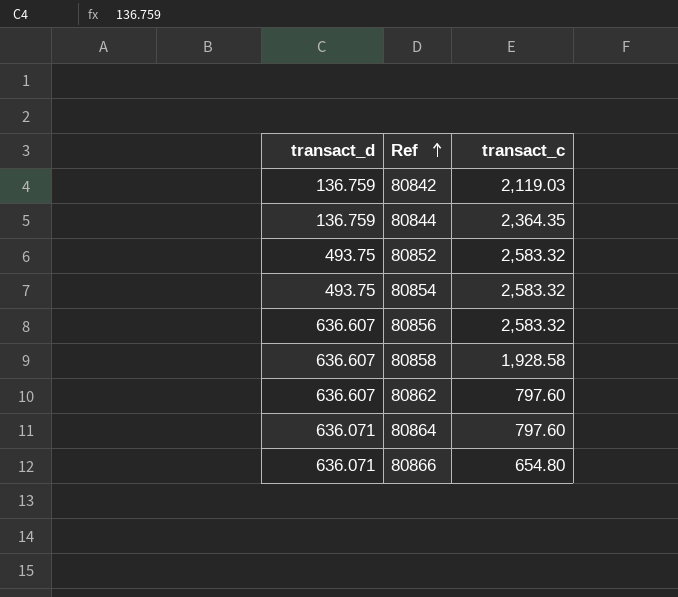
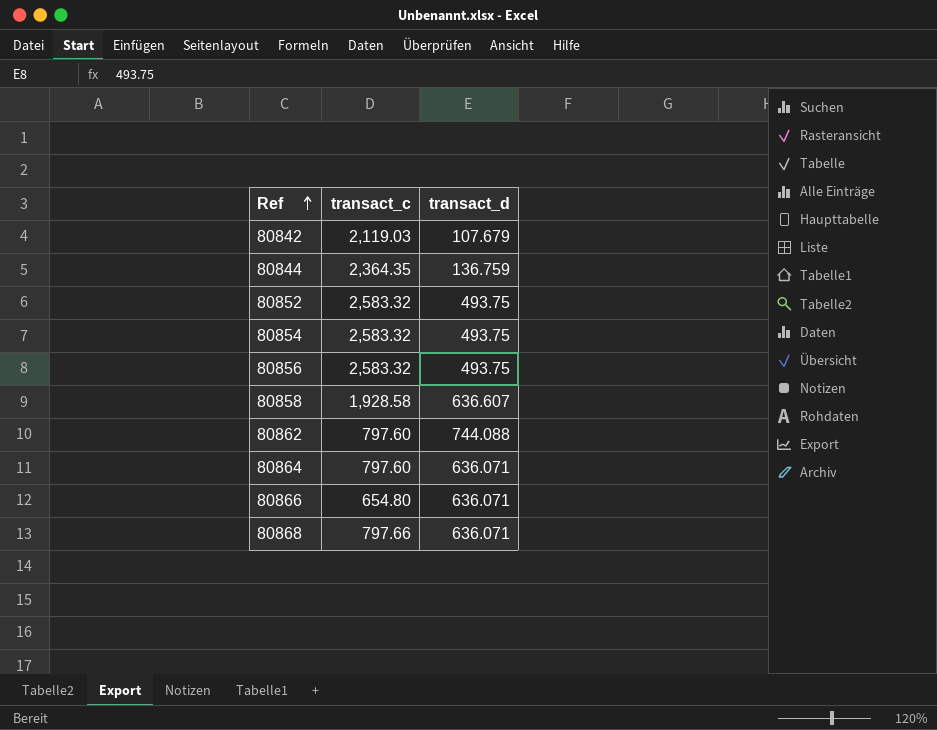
column transact_d | position: 1 -> 3
80842 | transact_d: 136.759 -> 107.679
80856 | transact_d: 636.607 -> 493.75
80862 | transact_d: 636.607 -> 744.088
row 80868: none -> 797.66 | 636.071

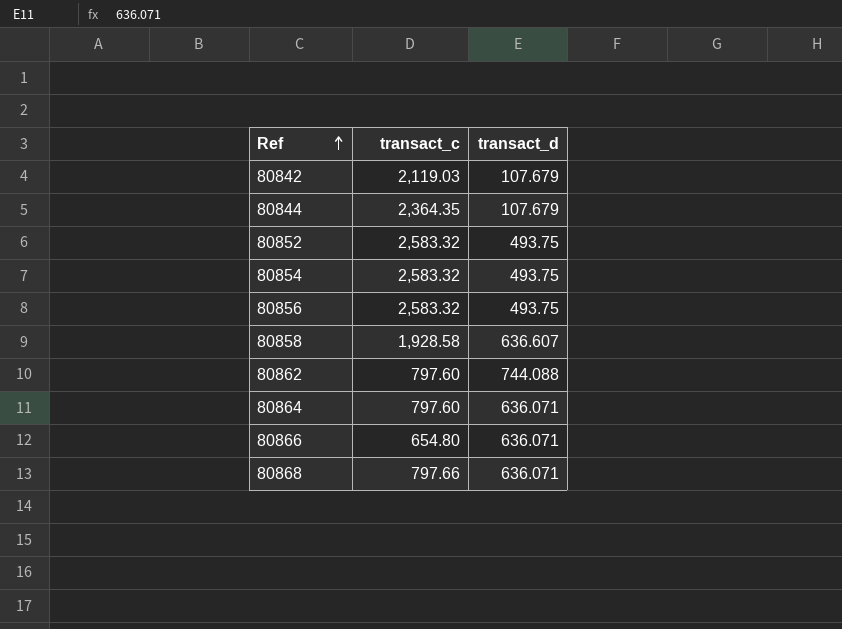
80844 | transact_d: 136.759 -> 107.679

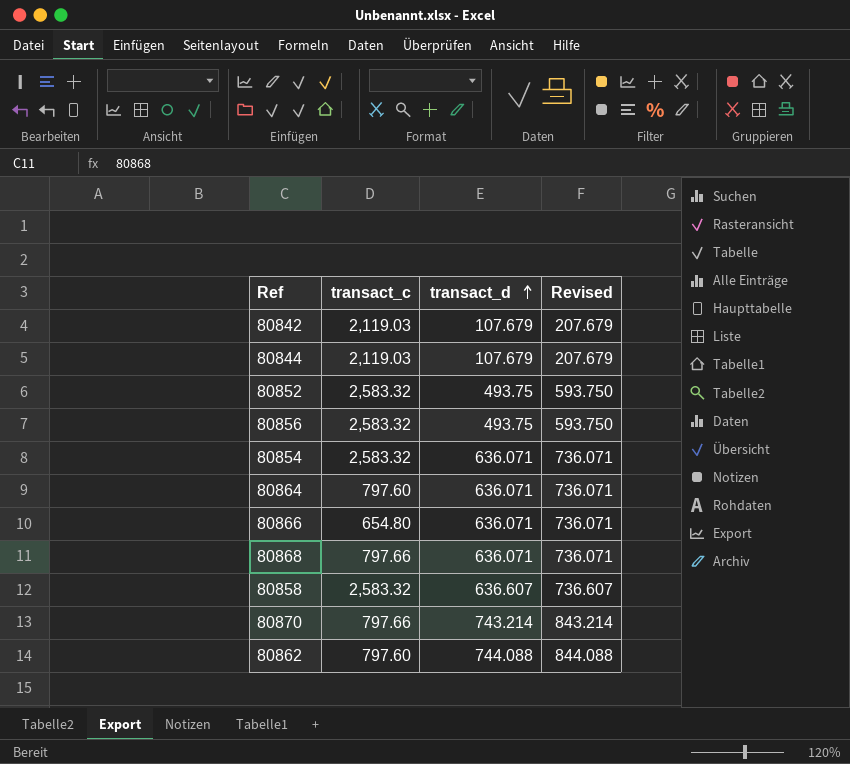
row order: Ref ascending -> transact_d ascending
column Revised | formula: none -> [transact_d] + 100
80844 | transact_c: 2,364.35 -> 2,119.03
80854 | transact_d: 493.75 -> 636.071
80858 | transact_c: 1,928.58 -> 2,583.32
row 80870: none -> 797.66 | 743.214 | 843.214

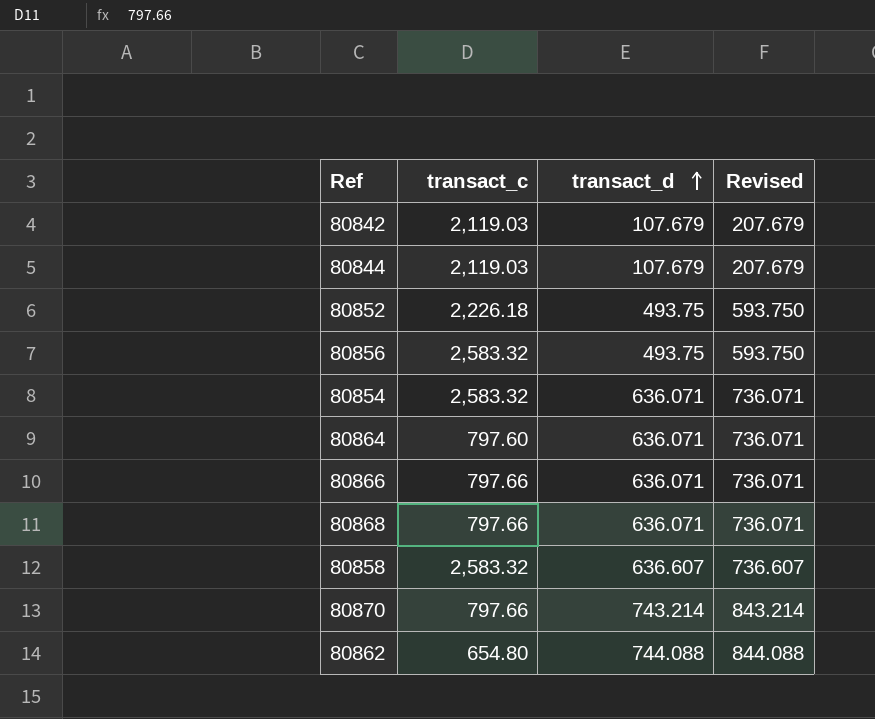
80852 | transact_c: 2,583.32 -> 2,226.18
80866 | transact_c: 654.80 -> 797.66
80862 | transact_c: 797.60 -> 654.80

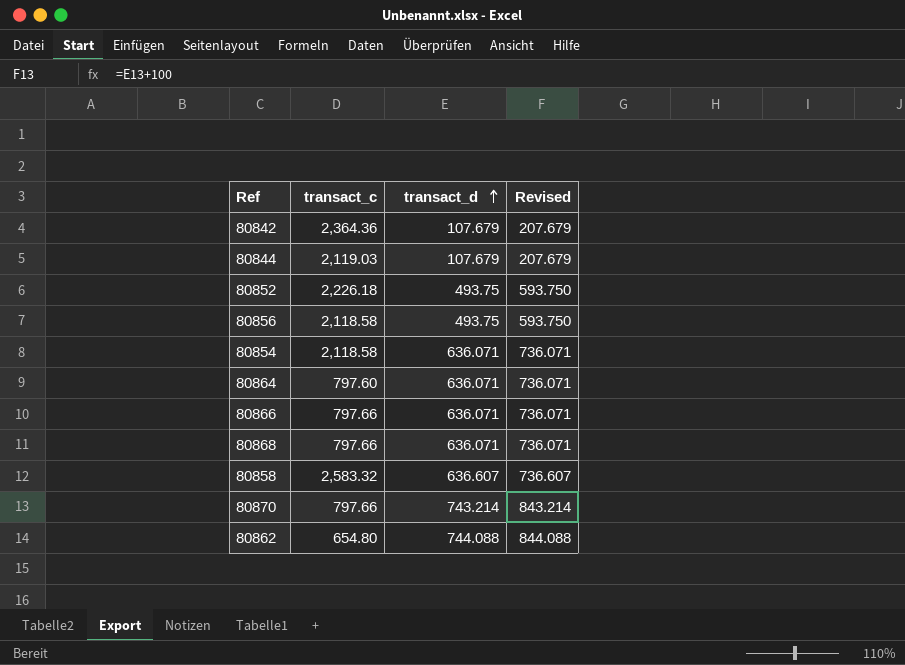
80842 | transact_c: 2,119.03 -> 2,364.36
80856 | transact_c: 2,583.32 -> 2,118.58
80854 | transact_c: 2,583.32 -> 2,118.58

